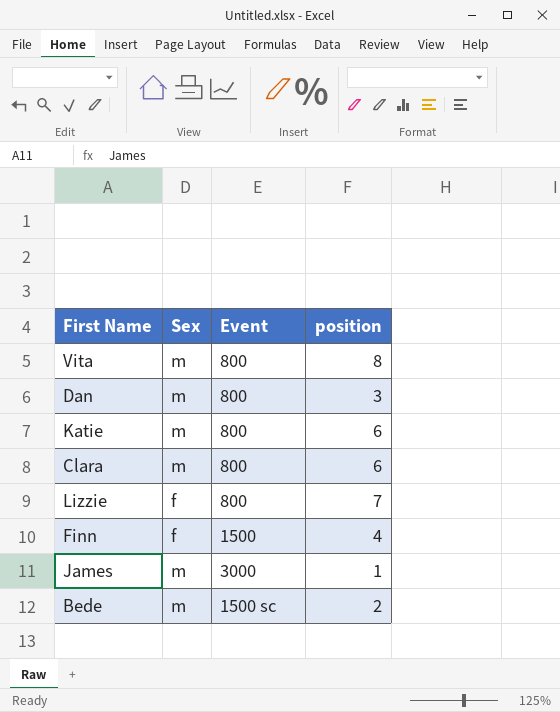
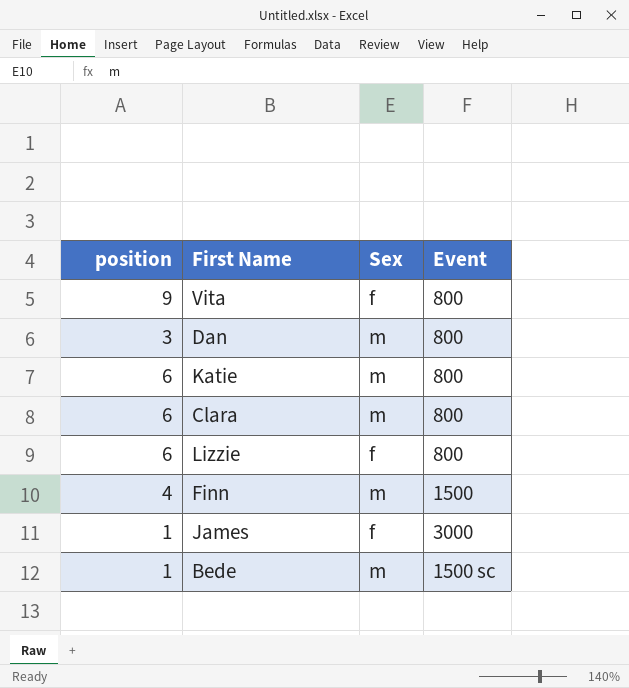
column position | position: 4 -> 1
Vita | position: 8 -> 9
Vita | Sex: m -> f
Lizzie | position: 7 -> 6
Finn | Sex: f -> m
James | Sex: m -> f
Bede | position: 2 -> 1

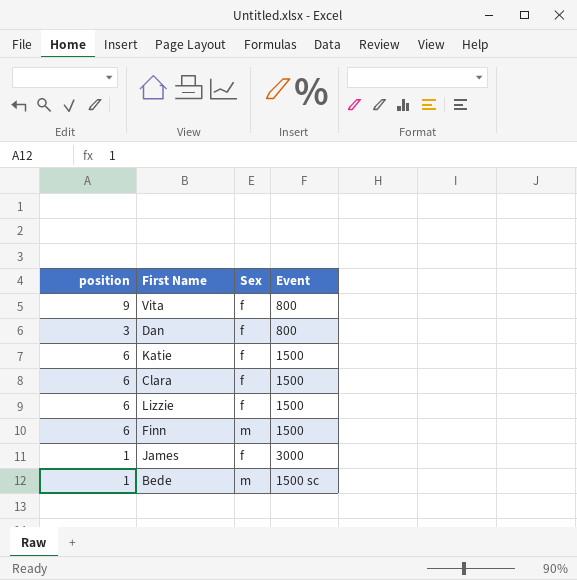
Dan | Sex: m -> f
Katie | Sex: m -> f
Katie | Event: 800 -> 1500
Clara | Sex: m -> f
Clara | Event: 800 -> 1500
Lizzie | Event: 800 -> 1500
Finn | position: 4 -> 6

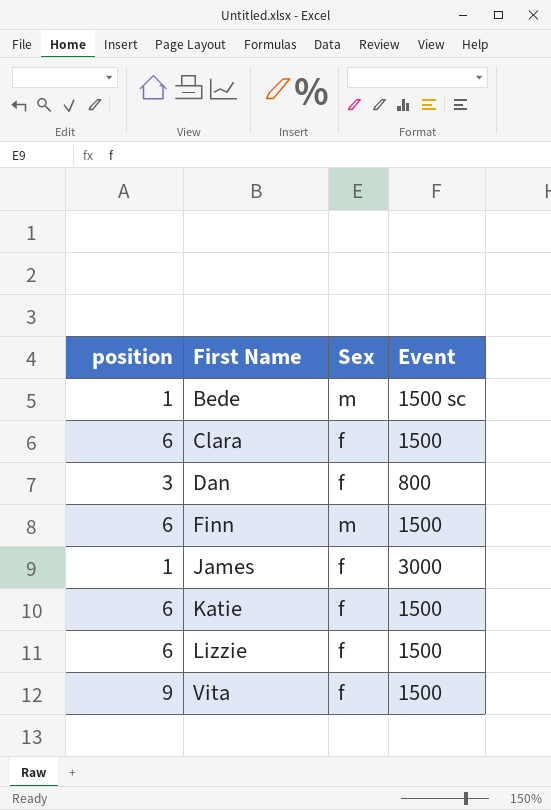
row order: none -> First Name ascending
Vita | Event: 800 -> 1500

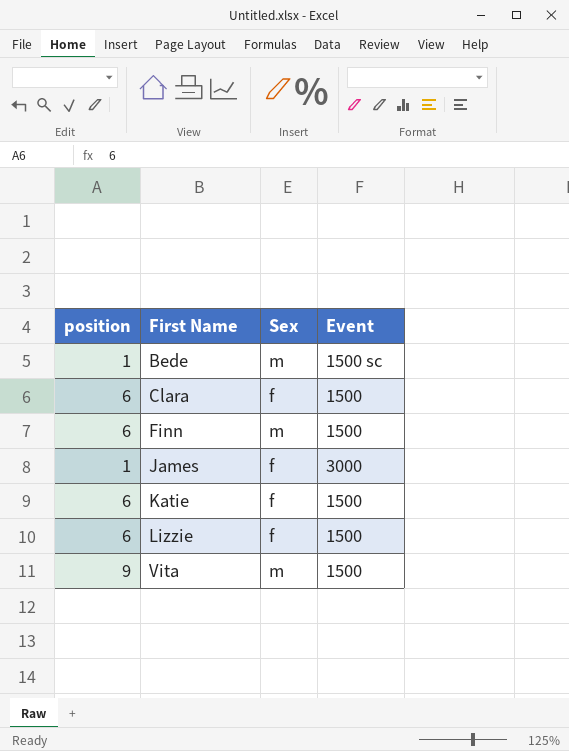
row Dan: 3 | f | 800 -> none
Vita | Sex: f -> m

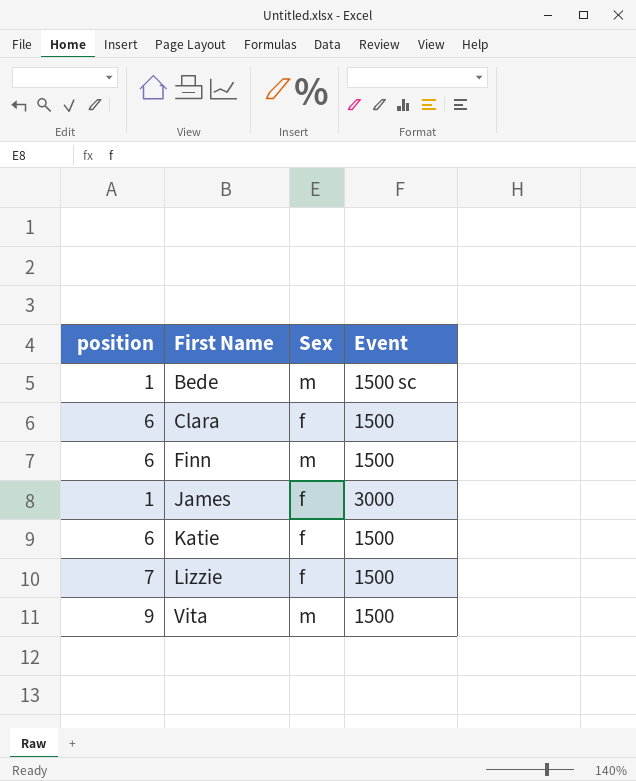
Lizzie | position: 6 -> 7

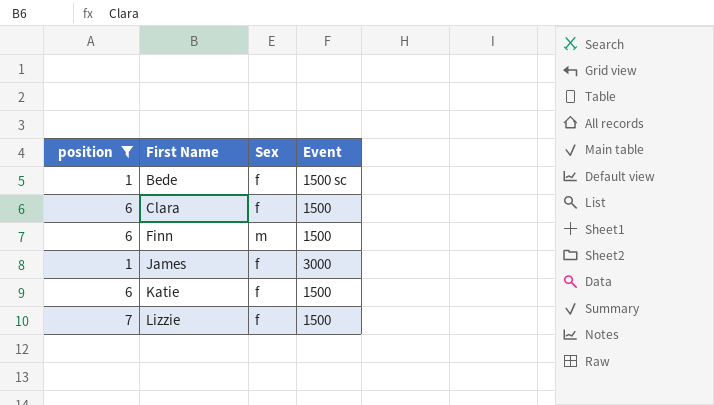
filter: none -> position != 9
Bede | Sex: m -> f

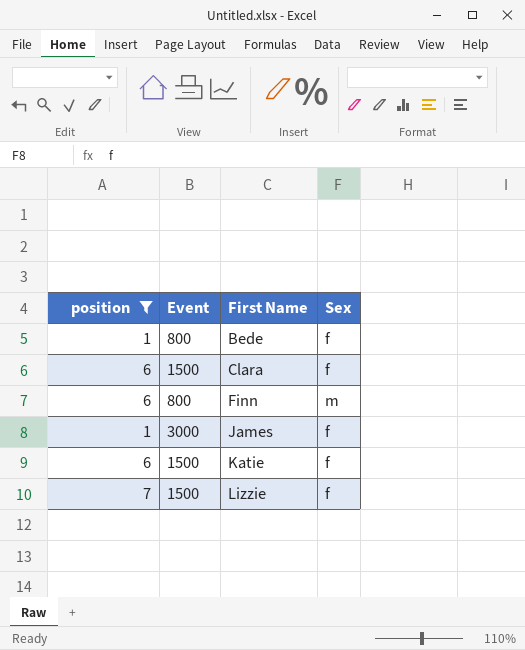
column Event | position: 4 -> 2
Bede | Event: 1500 sc -> 800
Finn | Event: 1500 -> 800

